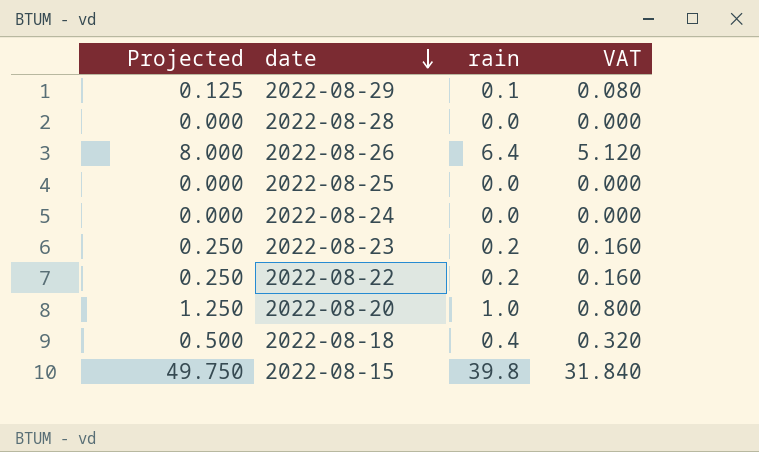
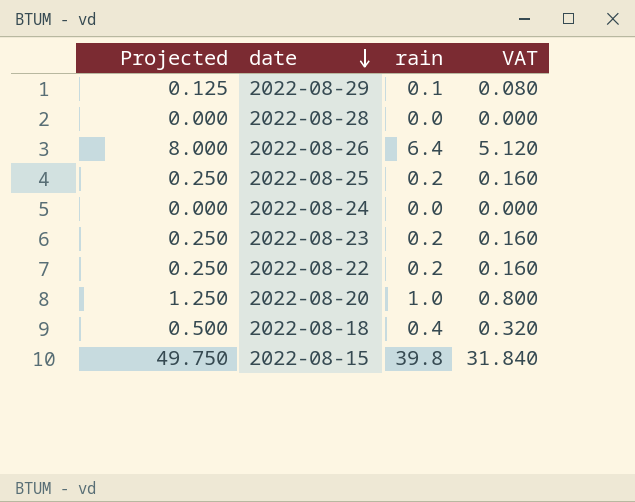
2022-08-25 | Projected: 0.000 -> 0.250
2022-08-25 | rain: 0.0 -> 0.2
2022-08-25 | VAT: 0.000 -> 0.160

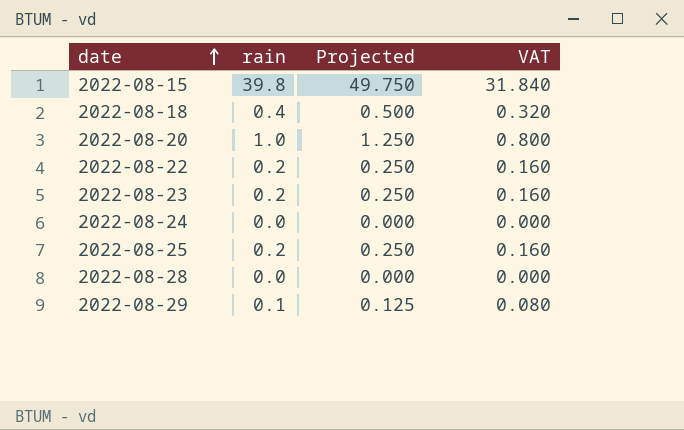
row order: date descending -> date ascending
column Projected | position: 1 -> 3
row 2022-08-26: 8.000 | 6.4 | 5.120 -> none

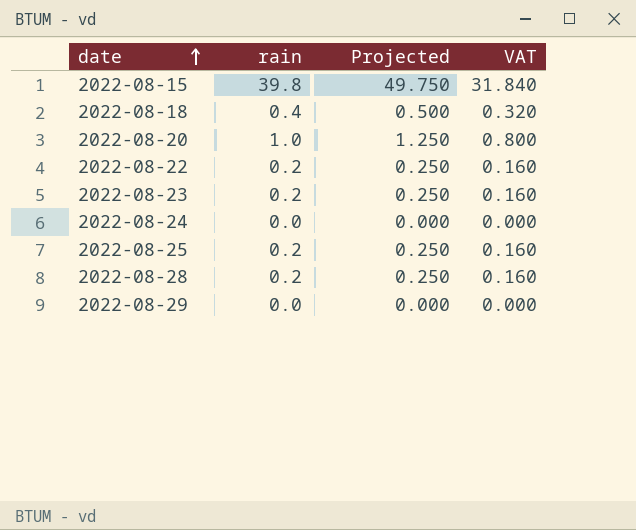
2022-08-28 | rain: 0.0 -> 0.2
2022-08-28 | Projected: 0.000 -> 0.250
2022-08-28 | VAT: 0.000 -> 0.160
2022-08-29 | rain: 0.1 -> 0.0
2022-08-29 | Projected: 0.125 -> 0.000
2022-08-29 | VAT: 0.080 -> 0.000

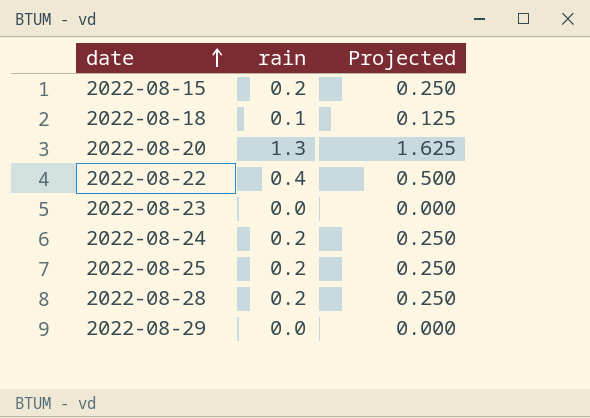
column VAT | formula: [rain] * 0.8 -> none
2022-08-15 | rain: 39.8 -> 0.2
2022-08-15 | Projected: 49.750 -> 0.250
2022-08-18 | rain: 0.4 -> 0.1
2022-08-18 | Projected: 0.500 -> 0.125
2022-08-20 | rain: 1.0 -> 1.3
2022-08-20 | Projected: 1.250 -> 1.625
2022-08-22 | rain: 0.2 -> 0.4
2022-08-22 | Projected: 0.250 -> 0.500
2022-08-23 | rain: 0.2 -> 0.0
2022-08-23 | Projected: 0.250 -> 0.000
2022-08-24 | rain: 0.0 -> 0.2
2022-08-24 | Projected: 0.000 -> 0.250

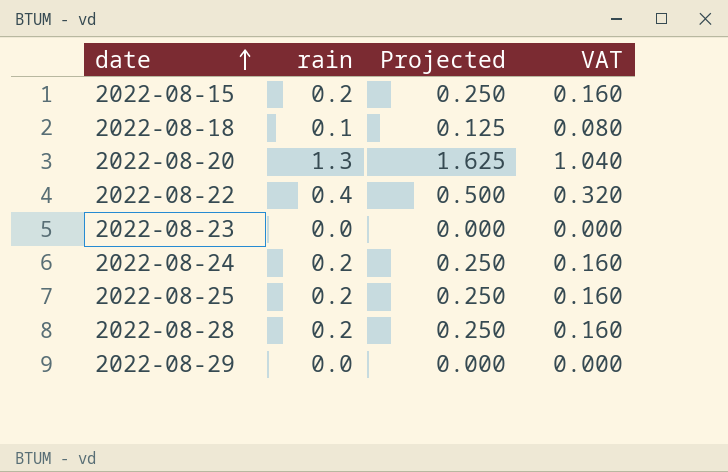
column VAT | formula: none -> [rain] * 0.8

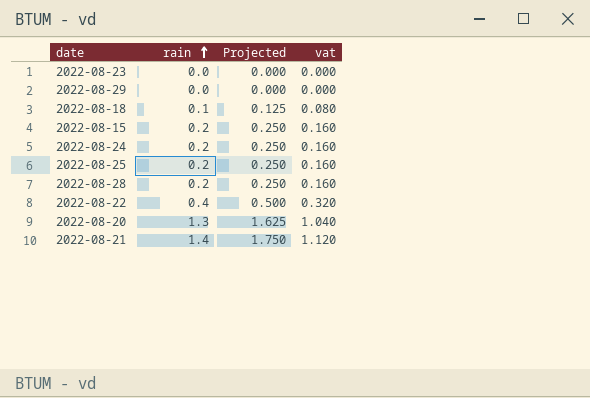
row order: date ascending -> rain ascending
column name: VAT -> vat
row 2022-08-21: none -> 1.4 | 1.750 | 1.120

